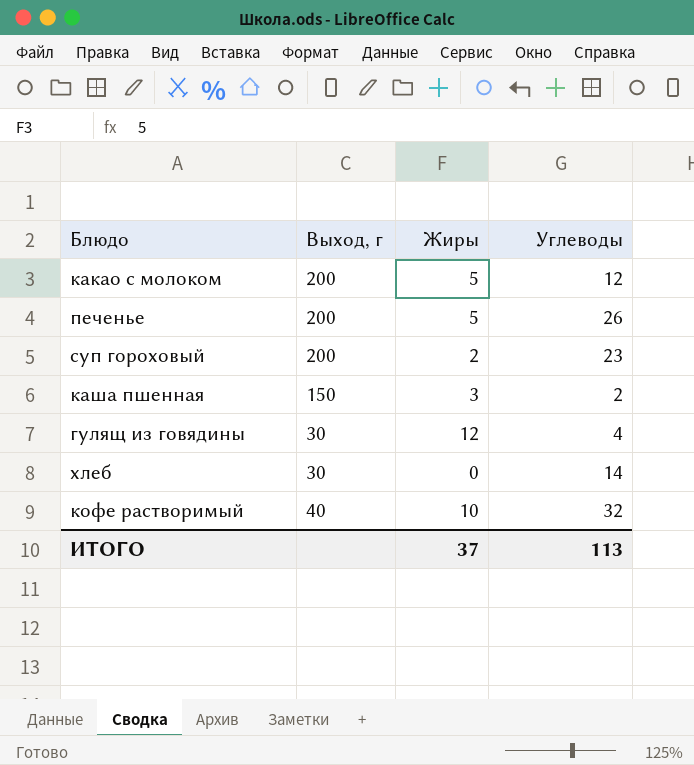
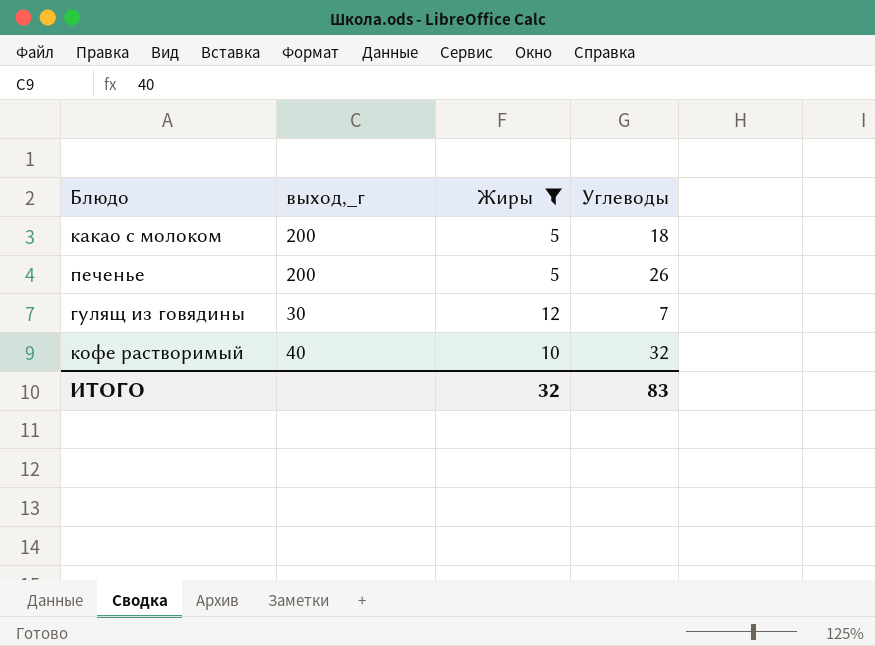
filter: none -> Жиры >= 5
column name: Выход, г -> выход,_г
какао с молоком | Углеводы: 12 -> 18
гулящ из говядины | Углеводы: 4 -> 7
ИТОГО | Жиры: 37 -> 32
ИТОГО | Углеводы: 113 -> 83

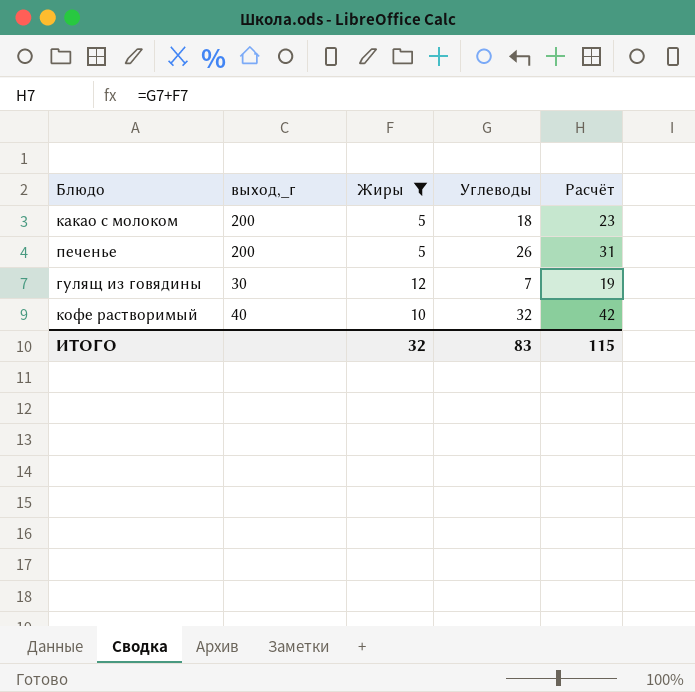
column Расчёт | formula: none -> [Жиры] + [Углеводы]

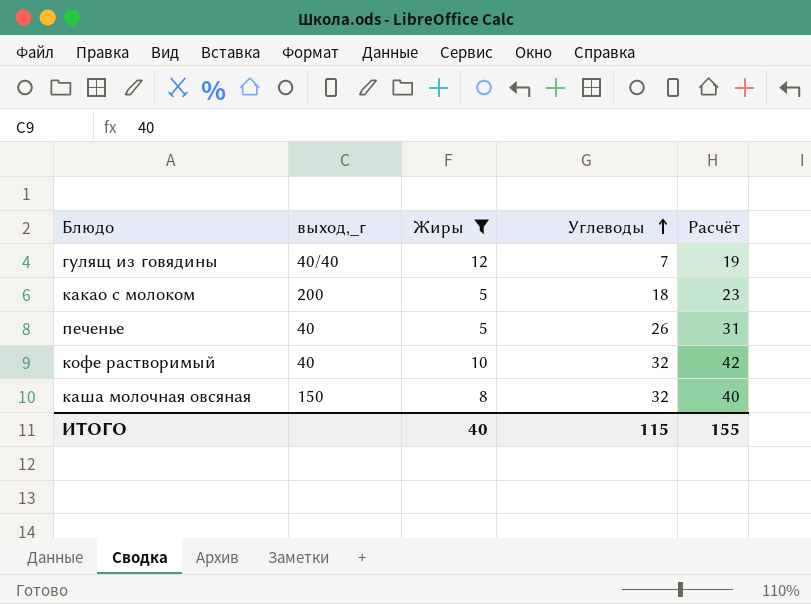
row order: none -> Углеводы ascending
гулящ из говядины | выход,_г: 30 -> 40/40
печенье | выход,_г: 200 -> 40
row каша молочная овсяная: none -> 150 | 8 | 32 | 40
ИТОГО | Жиры: 32 -> 40
ИТОГО | Углеводы: 83 -> 115
ИТОГО | Расчёт: 115 -> 155

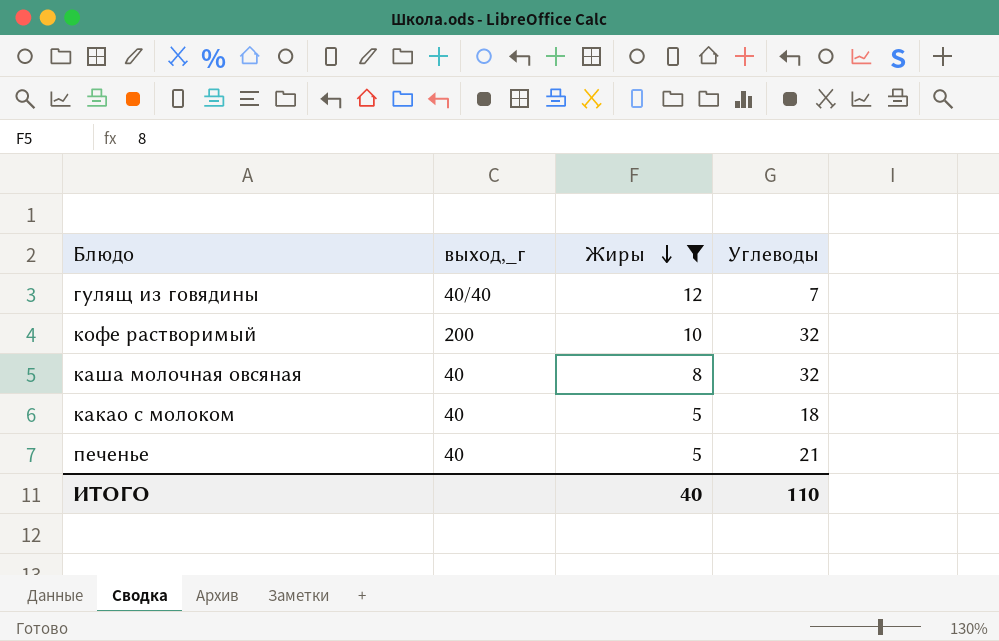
row order: Углеводы ascending -> Жиры descending
column Расчёт | formula: [Жиры] + [Углеводы] -> none
кофе растворимый | выход,_г: 40 -> 200
каша молочная овсяная | выход,_г: 150 -> 40
какао с молоком | выход,_г: 200 -> 40
печенье | Углеводы: 26 -> 21
ИТОГО | Углеводы: 115 -> 110

